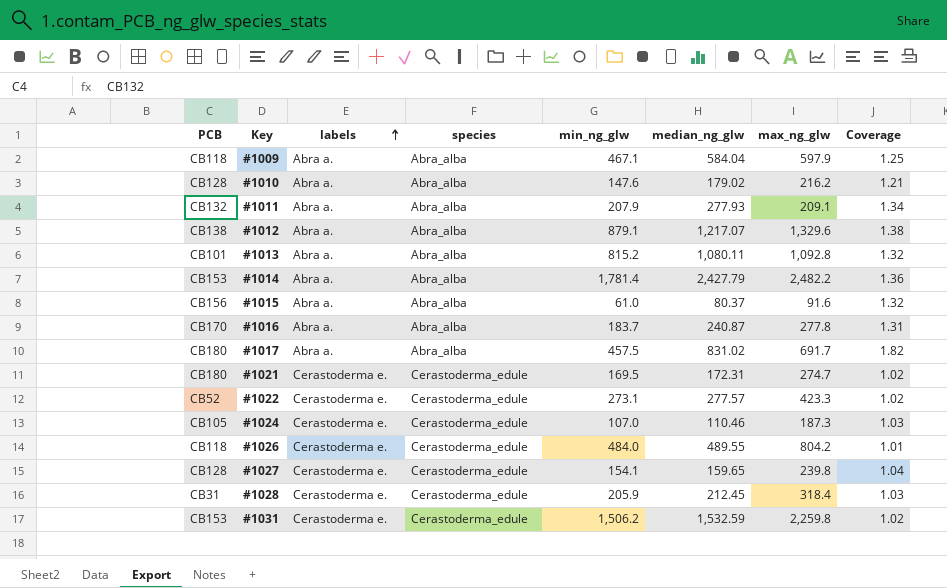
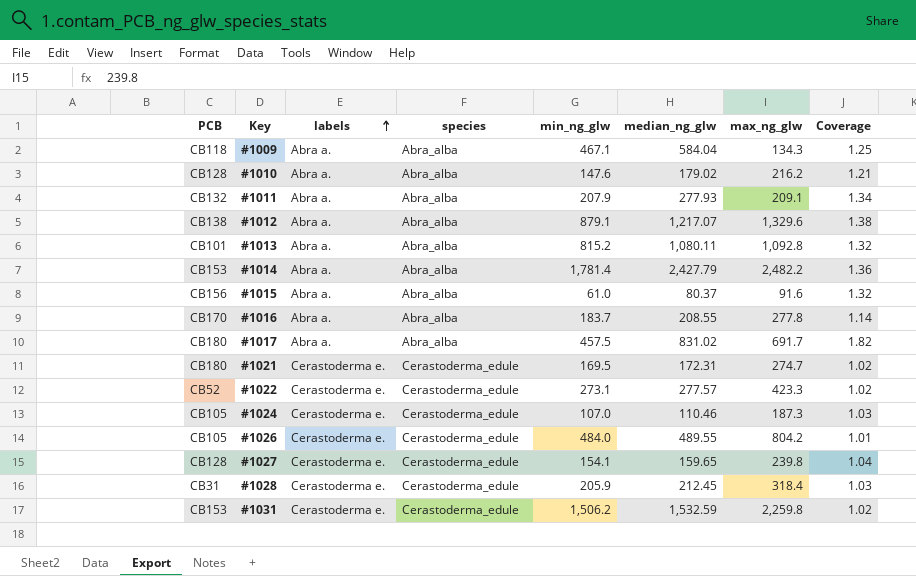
#1009 | max_ng_glw: 597.9 -> 134.3
#1016 | median_ng_glw: 240.87 -> 208.55
#1016 | Coverage: 1.31 -> 1.14
#1026 | PCB: CB118 -> CB105

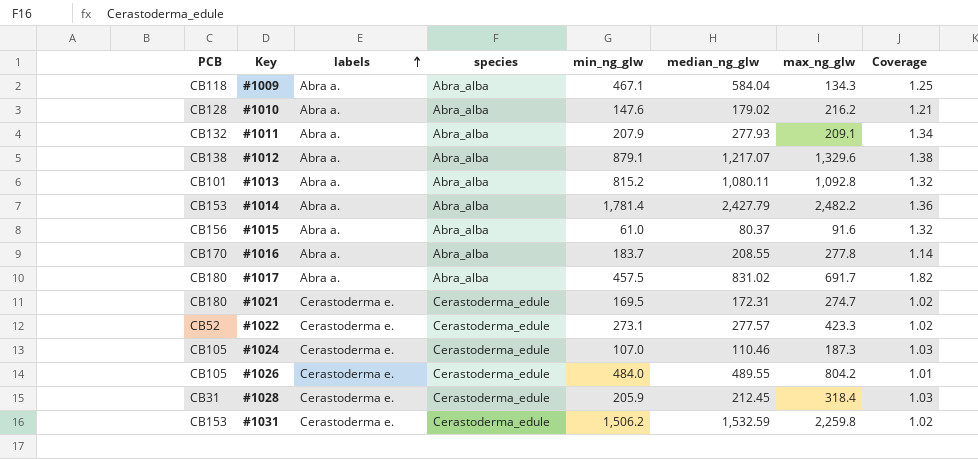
row #1027: CB128 | Cerastoderma e. | Cerastoderma_edule | 154.1 | 159.65 | 239.8 | 1.04 -> none

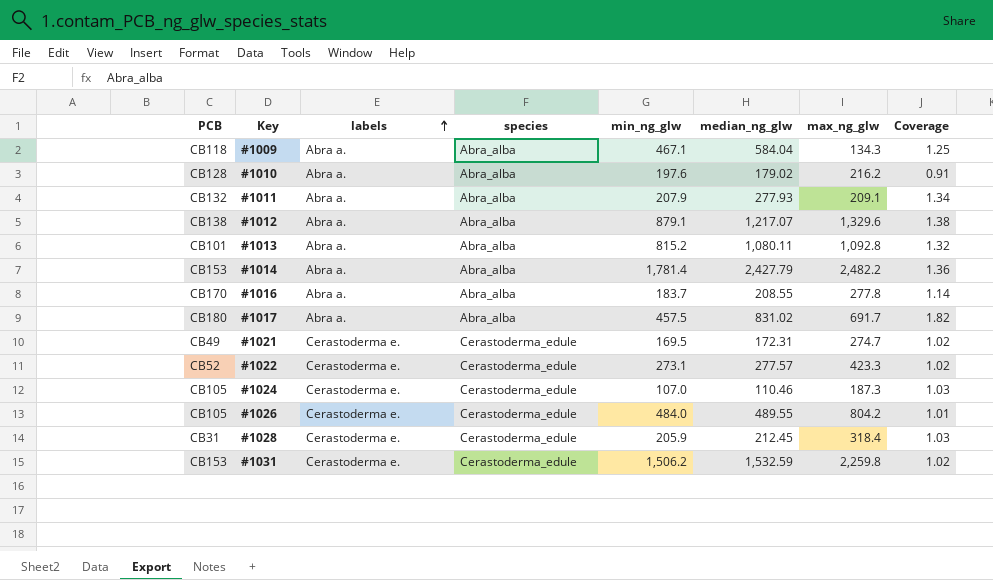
row #1015: CB156 | Abra a. | Abra_alba | 61.0 | 80.37 | 91.6 | 1.32 -> none
#1010 | min_ng_glw: 147.6 -> 197.6
#1010 | Coverage: 1.21 -> 0.91
#1021 | PCB: CB180 -> CB49

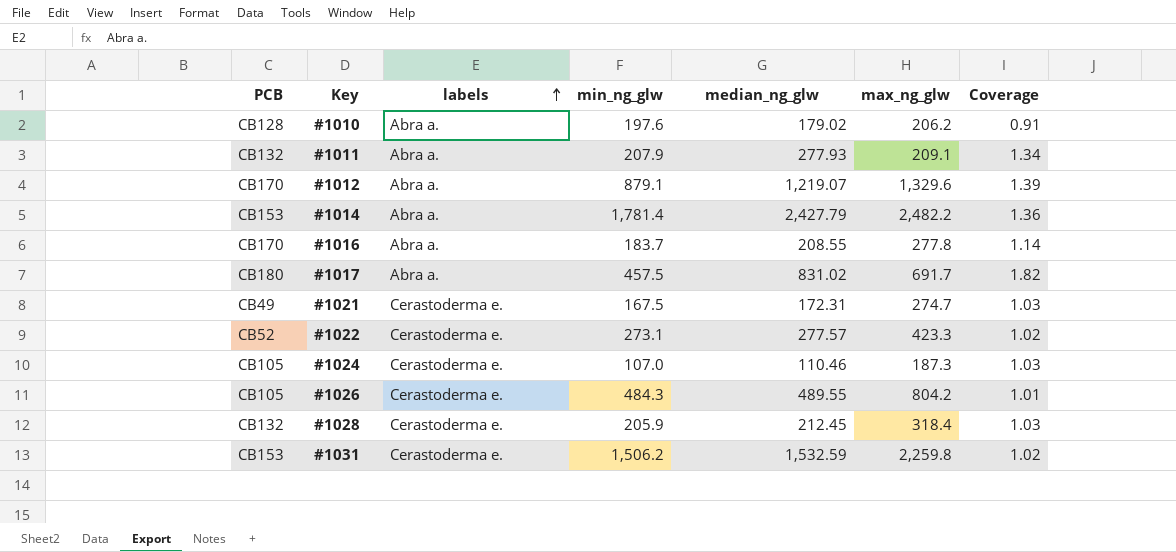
column species | position: 4 -> none
row #1009: CB118 | Abra a. | Abra_alba | 467.1 | 584.04 | 134.3 | 1.25 -> none
row #1013: CB101 | Abra a. | Abra_alba | 815.2 | 1,080.11 | 1,092.8 | 1.32 -> none
#1010 | max_ng_glw: 216.2 -> 206.2
#1012 | PCB: CB138 -> CB170
#1012 | median_ng_glw: 1,217.07 -> 1,219.07
#1012 | Coverage: 1.38 -> 1.39
#1021 | min_ng_glw: 169.5 -> 167.5
#1021 | Coverage: 1.02 -> 1.03
#1026 | min_ng_glw: 484.0 -> 484.3
#1028 | PCB: CB31 -> CB132

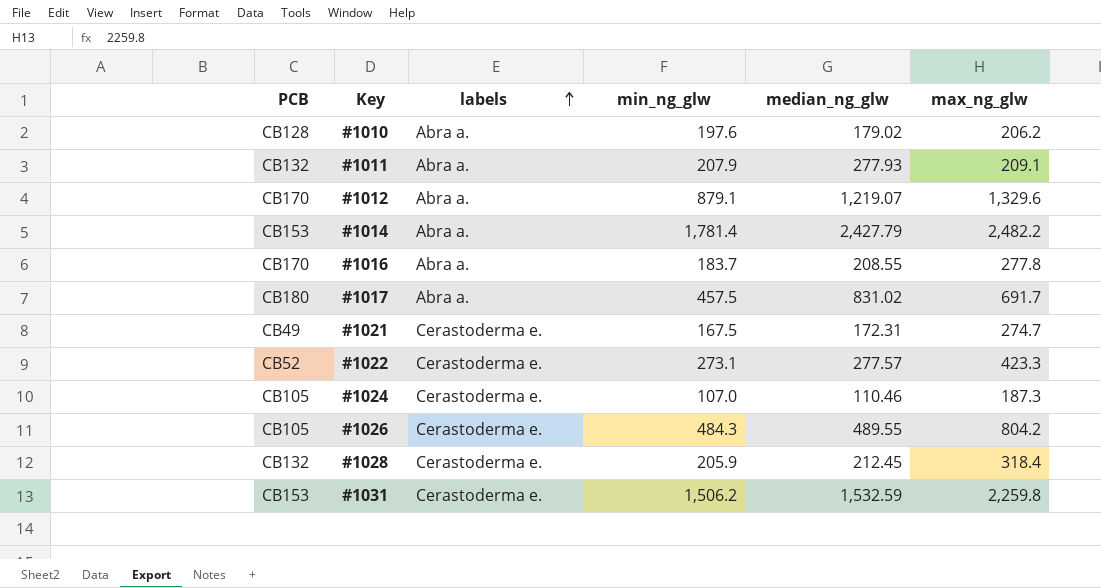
column Coverage | formula: [median_ng_glw] / [min_ng_glw] -> none

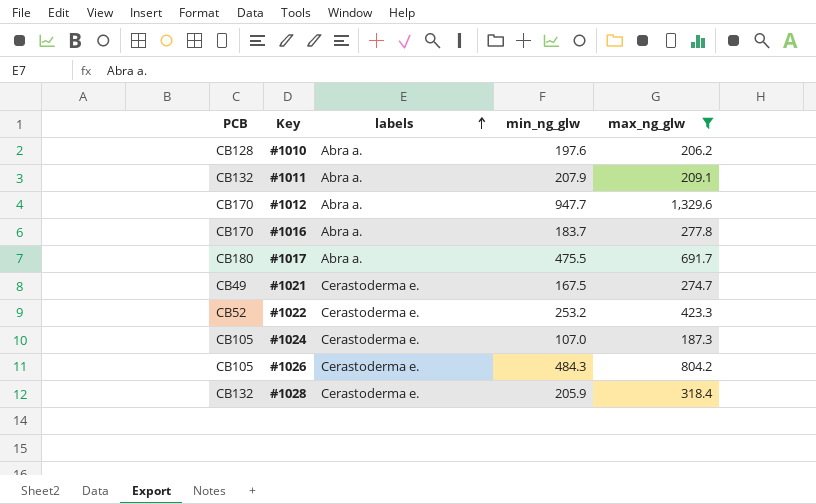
filter: none -> max_ng_glw <= 1,329.6
column median_ng_glw | position: 5 -> none
#1012 | min_ng_glw: 879.1 -> 947.7
#1017 | min_ng_glw: 457.5 -> 475.5
#1022 | min_ng_glw: 273.1 -> 253.2

